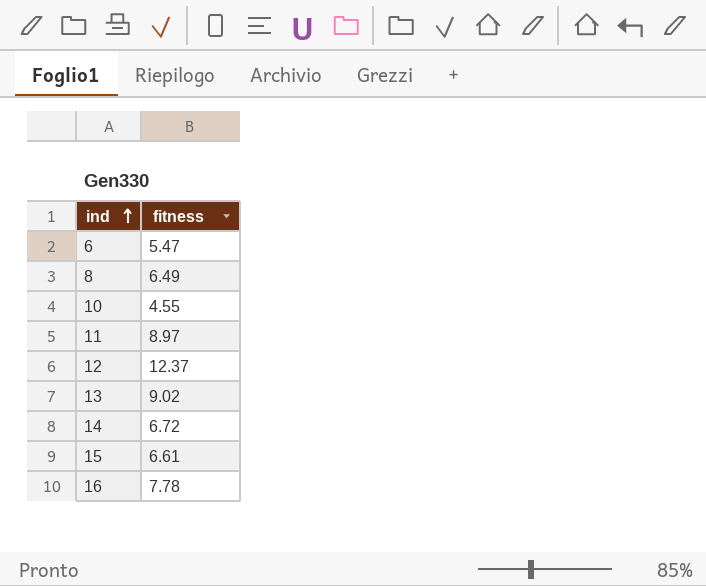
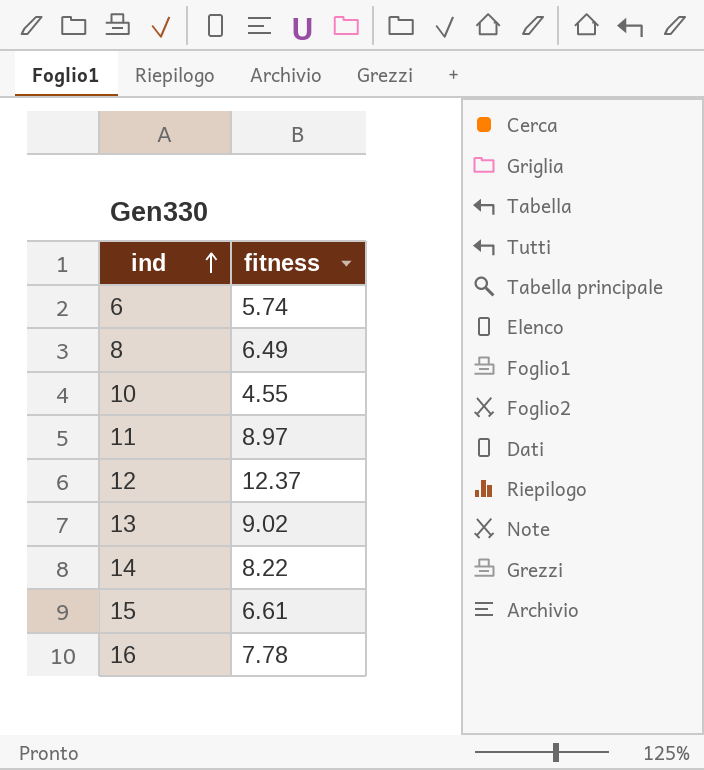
6 | fitness: 5.47 -> 5.74
14 | fitness: 6.72 -> 8.22

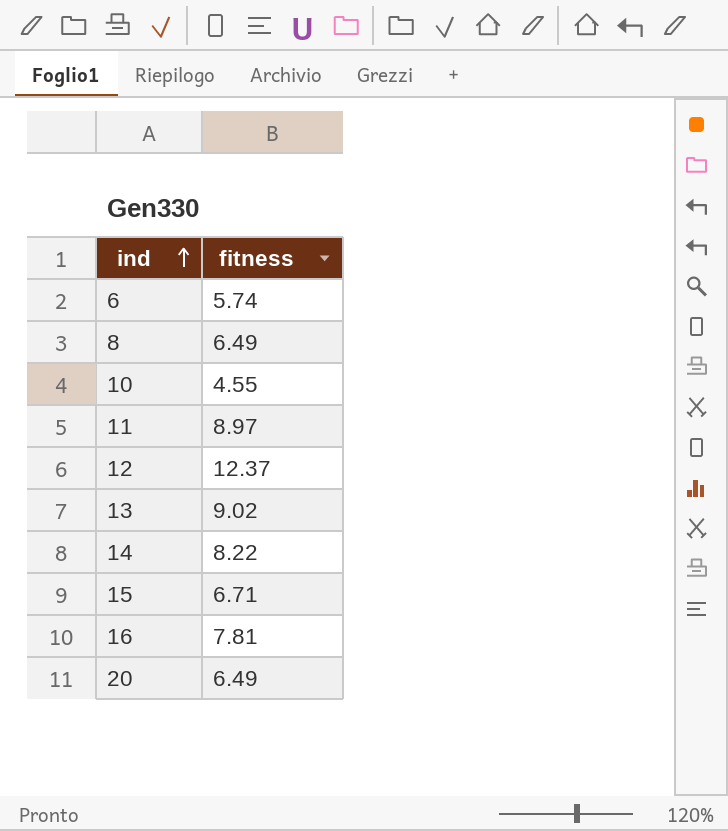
15 | fitness: 6.61 -> 6.71
16 | fitness: 7.78 -> 7.81
row 20: none -> 6.49

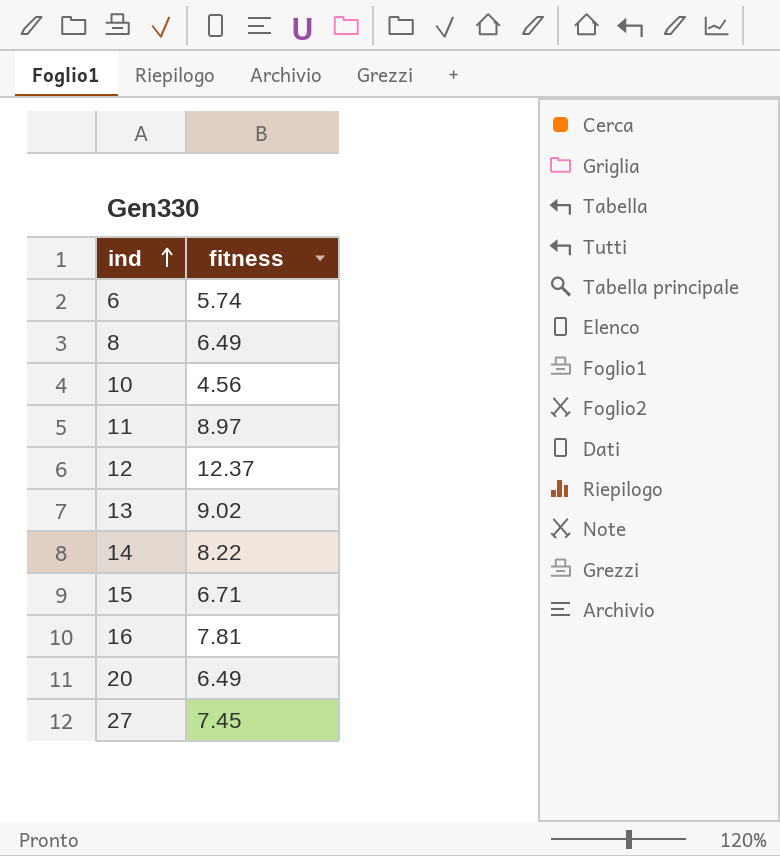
10 | fitness: 4.55 -> 4.56
row 27: none -> 7.45

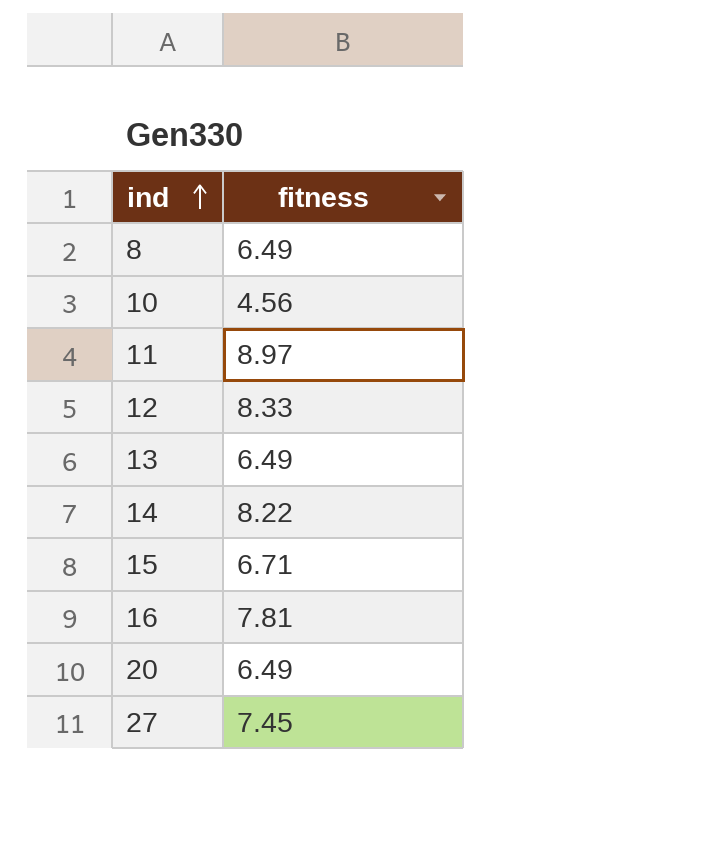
row 6: 5.74 -> none
12 | fitness: 12.37 -> 8.33
13 | fitness: 9.02 -> 6.49

